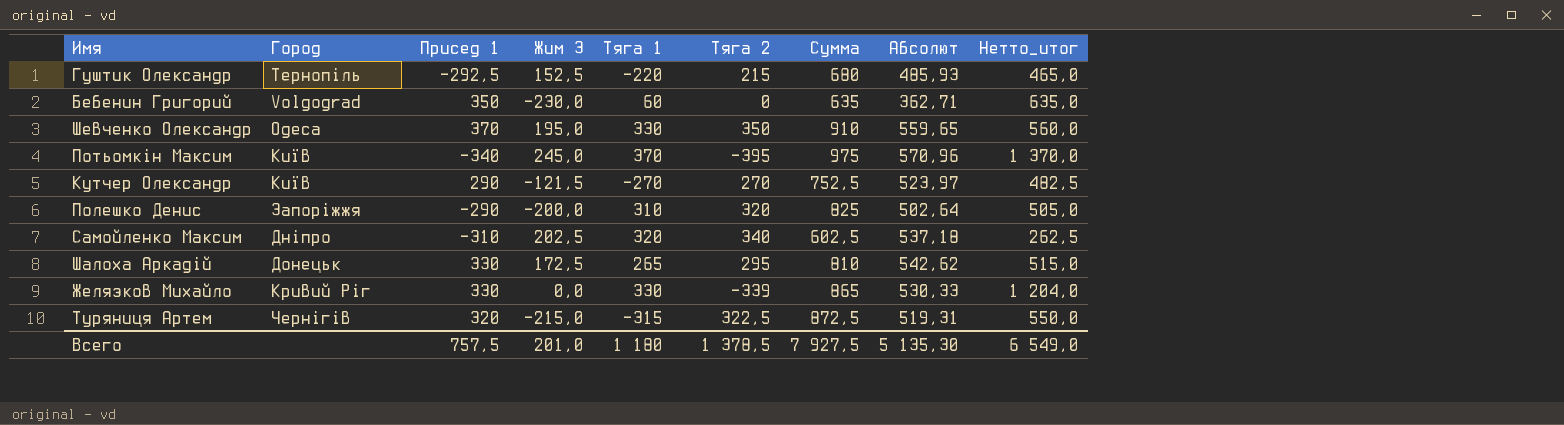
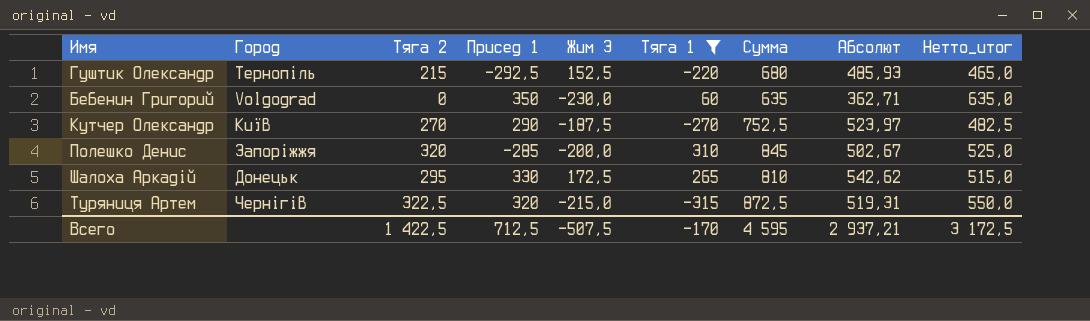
filter: none -> Тяга 1 <= 310
column Тяга 2 | position: 6 -> 3
Кутчер Олександр | Жим 3: -121,5 -> -187,5
Полешко Денис | Присед 1: -290 -> -285
Полешко Денис | Сумма: 825 -> 845
Полешко Денис | Абсолют: 502,64 -> 502,67
Полешко Денис | Нетто_итог: 505,0 -> 525,0
Всего | Тяга 2: 1 378,5 -> 1 422,5
Всего | Присед 1: 757,5 -> 712,5
Всего | Жим 3: 201,0 -> -507,5
Всего | Тяга 1: 1 180 -> -170
Всего | Сумма: 7 927,5 -> 4 595
Всего | Абсолют: 5 135,30 -> 2 937,21
Всего | Нетто_итог: 6 549,0 -> 3 172,5

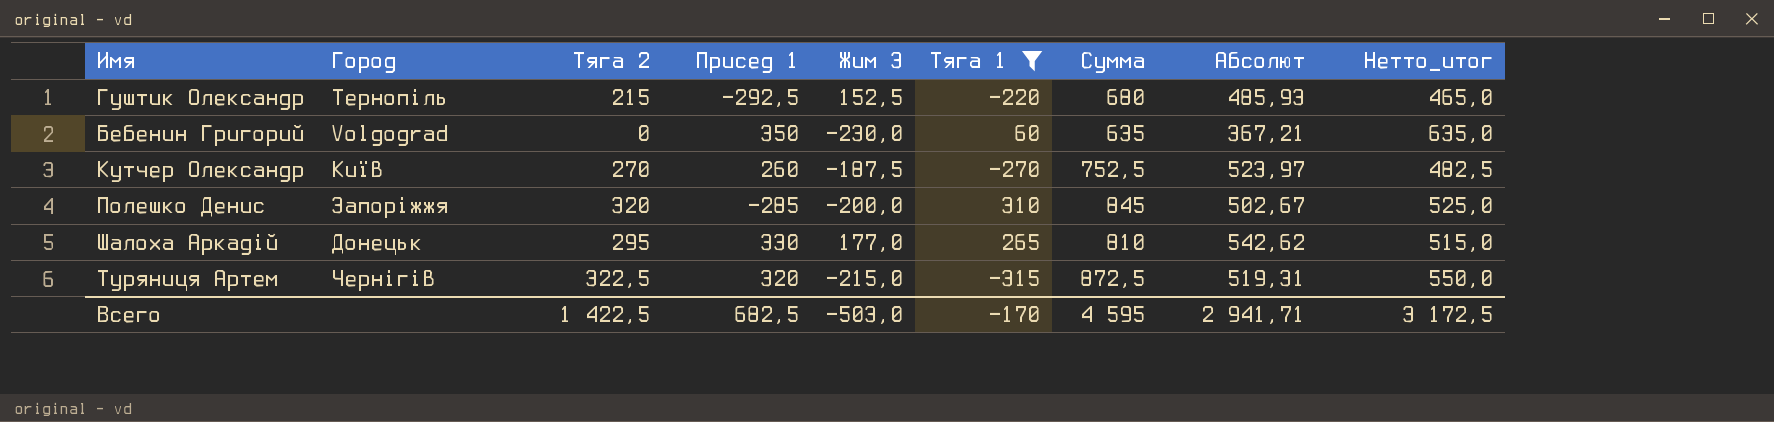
Бебенин Григорий | Абсолют: 362,71 -> 367,21
Кутчер Олександр | Присед 1: 290 -> 260
Шалоха Аркадій | Жим 3: 172,5 -> 177,0
Всего | Присед 1: 712,5 -> 682,5
Всего | Жим 3: -507,5 -> -503,0
Всего | Абсолют: 2 937,21 -> 2 941,71

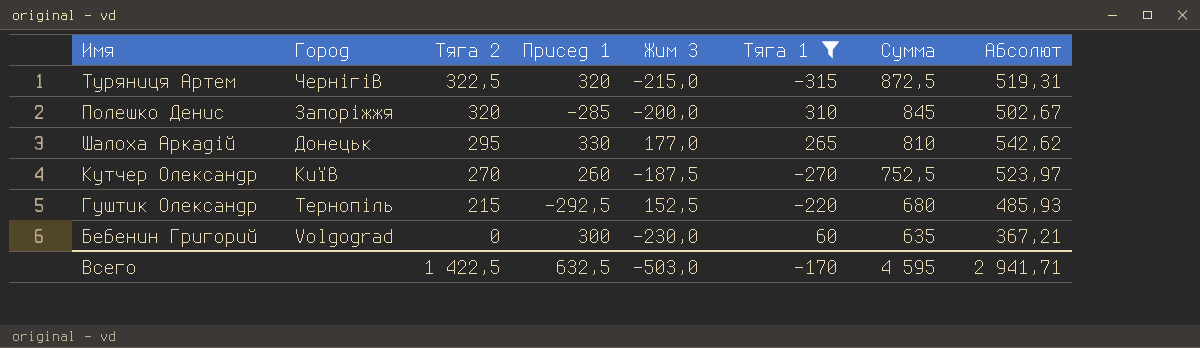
row order: none -> Тяга 2 descending
column Нетто_итог | formula: [Сумма] - [Тяга 2] -> none
Бебенин Григорий | Присед 1: 350 -> 300
Всего | Присед 1: 682,5 -> 632,5

